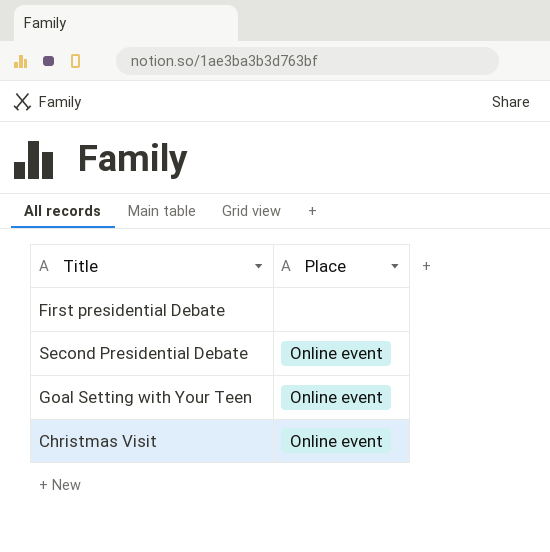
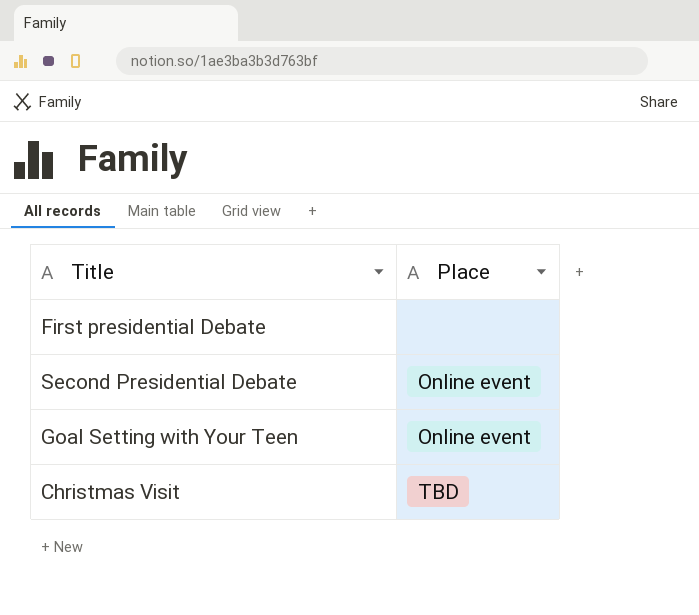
Christmas Visit | Place: Online event -> TBD

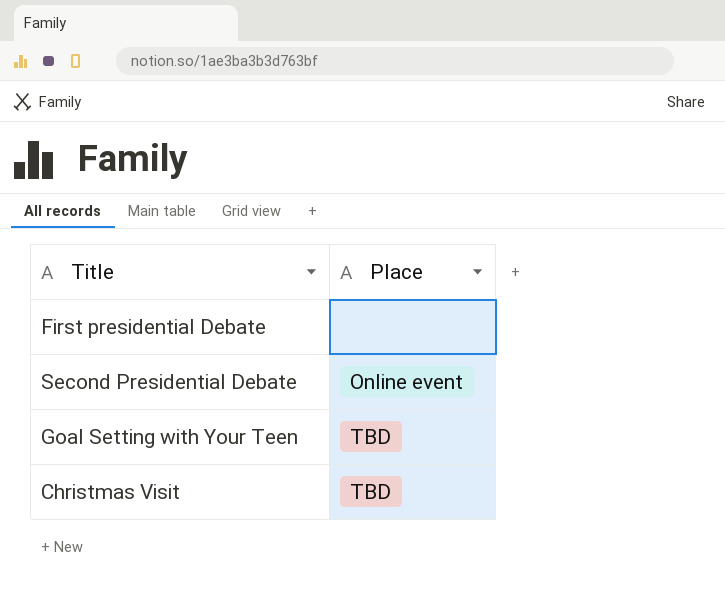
Goal Setting with Your Teen | Place: Online event -> TBD

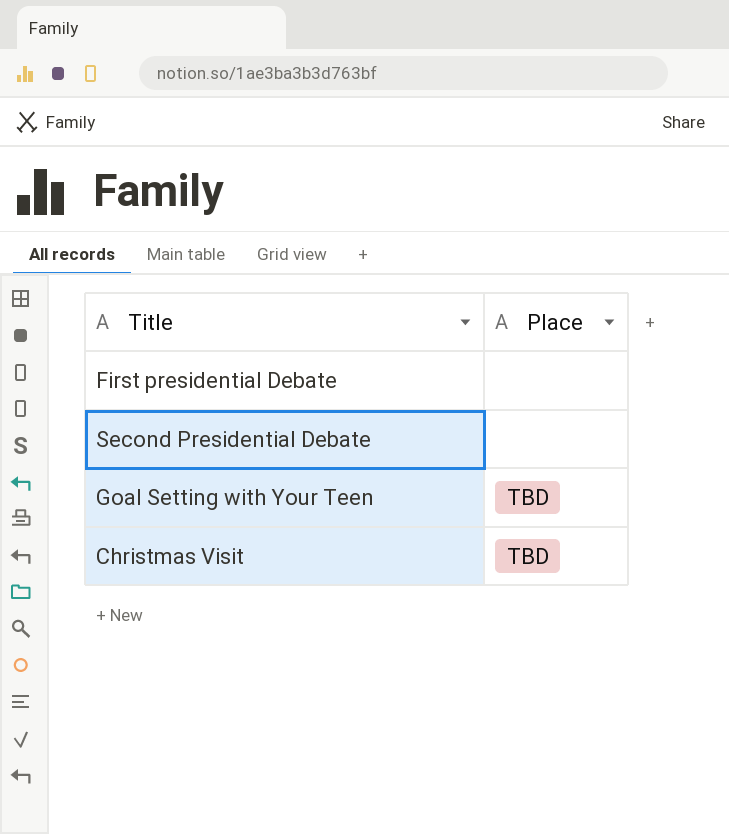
Second Presidential Debate | Place: Online event -> none

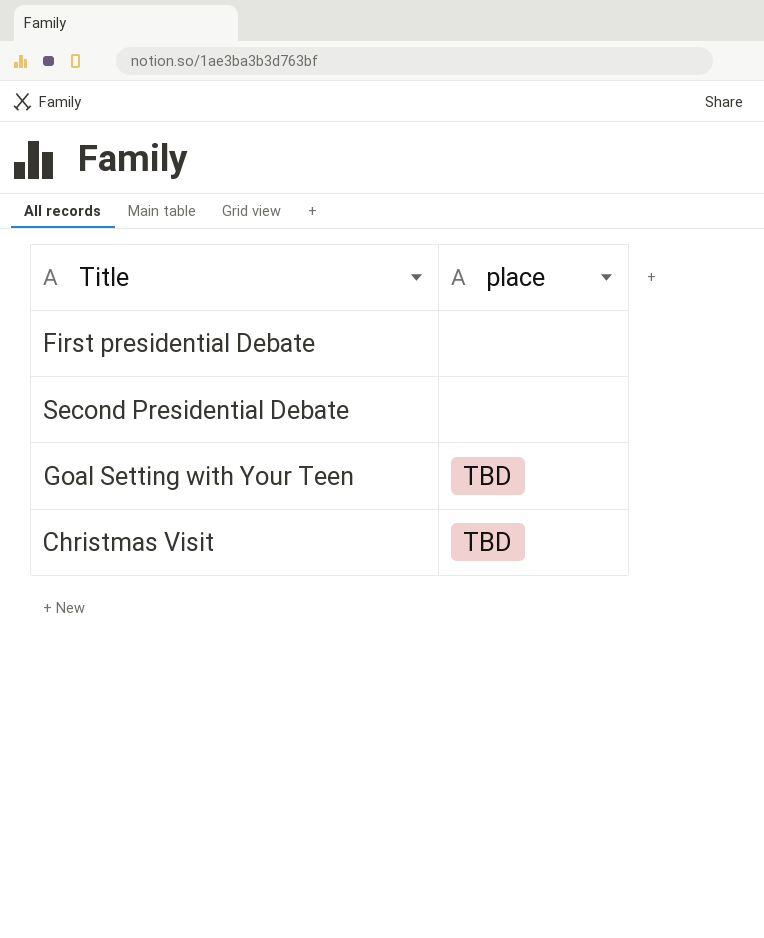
column name: Place -> place

